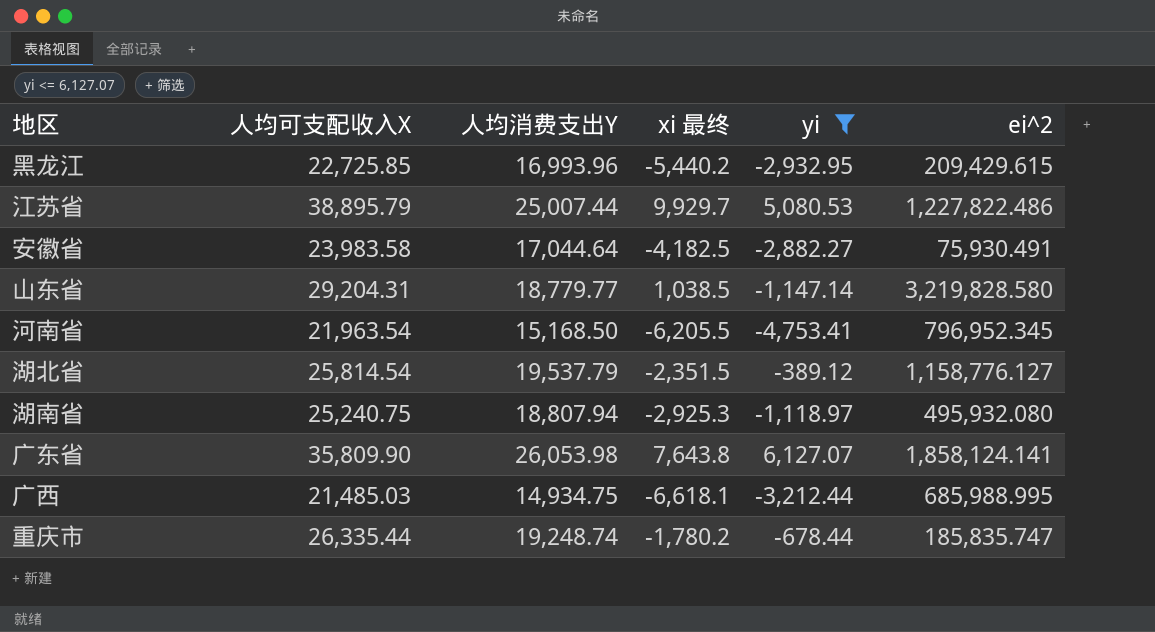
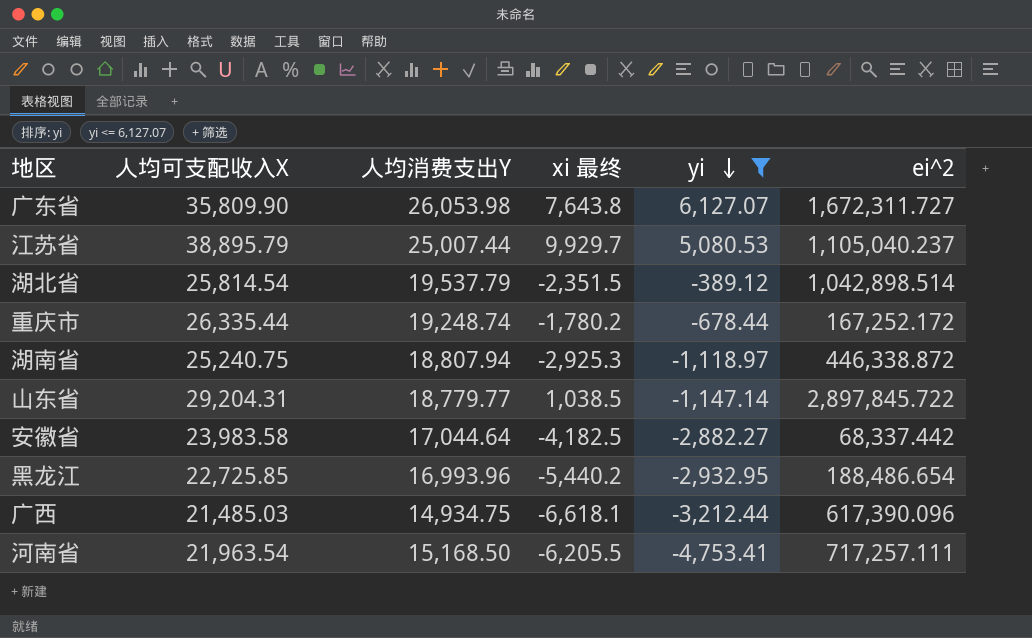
row order: none -> yi descending
广东省 | ei^2: 1,858,124.141 -> 1,672,311.727
江苏省 | ei^2: 1,227,822.486 -> 1,105,040.237
湖北省 | ei^2: 1,158,776.127 -> 1,042,898.514
重庆市 | ei^2: 185,835.747 -> 167,252.172
湖南省 | ei^2: 495,932.080 -> 446,338.872
山东省 | ei^2: 3,219,828.580 -> 2,897,845.722
安徽省 | ei^2: 75,930.491 -> 68,337.442
黑龙江 | ei^2: 209,429.615 -> 188,486.654
广西 | ei^2: 685,988.995 -> 617,390.096
河南省 | ei^2: 796,952.345 -> 717,257.111

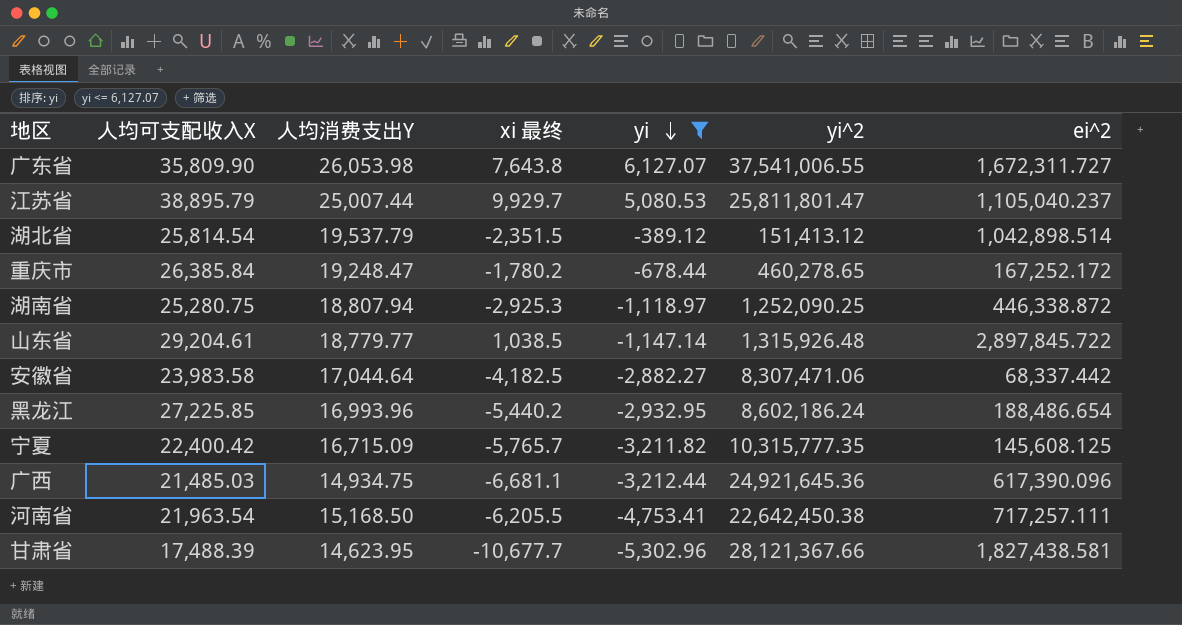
column yi^2 | position: none -> 6
重庆市 | 人均可支配收入X: 26,335.44 -> 26,385.84
重庆市 | 人均消费支出Y: 19,248.74 -> 19,248.47
湖南省 | 人均可支配收入X: 25,240.75 -> 25,280.75
山东省 | 人均可支配收入X: 29,204.31 -> 29,204.61
黑龙江 | 人均可支配收入X: 22,725.85 -> 27,225.85
row 宁夏: none -> 22,400.42 | 16,715.09 | -5,765.7 | -3,211.82 | 10,315,777.35 | 145,608.125
广西 | xi 最终: -6,618.1 -> -6,681.1
row 甘肃省: none -> 17,488.39 | 14,623.95 | -10,677.7 | -5,302.96 | 28,121,367.66 | 1,827,438.581

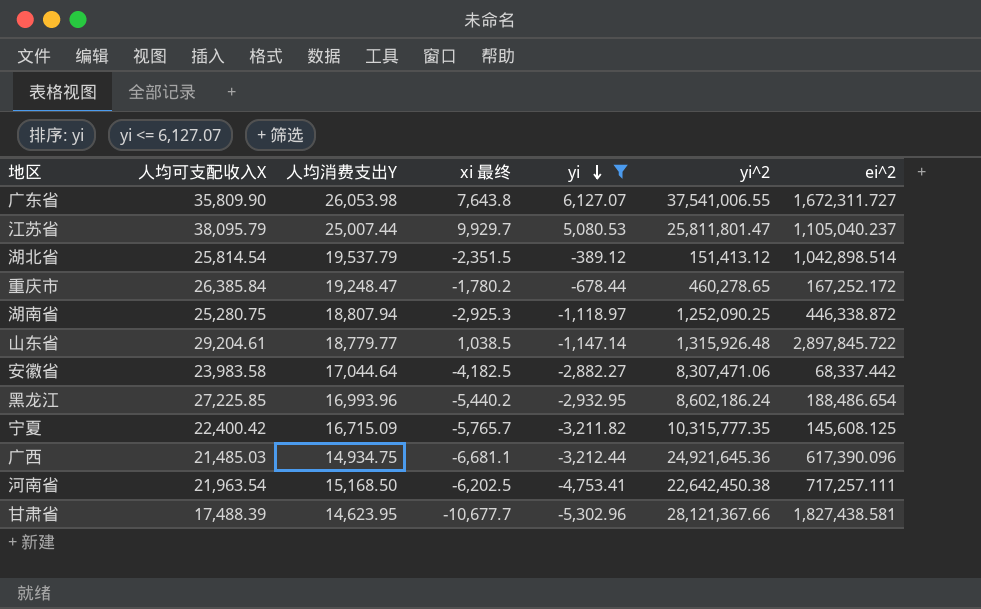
江苏省 | 人均可支配收入X: 38,895.79 -> 38,095.79
河南省 | xi 最终: -6,205.5 -> -6,202.5

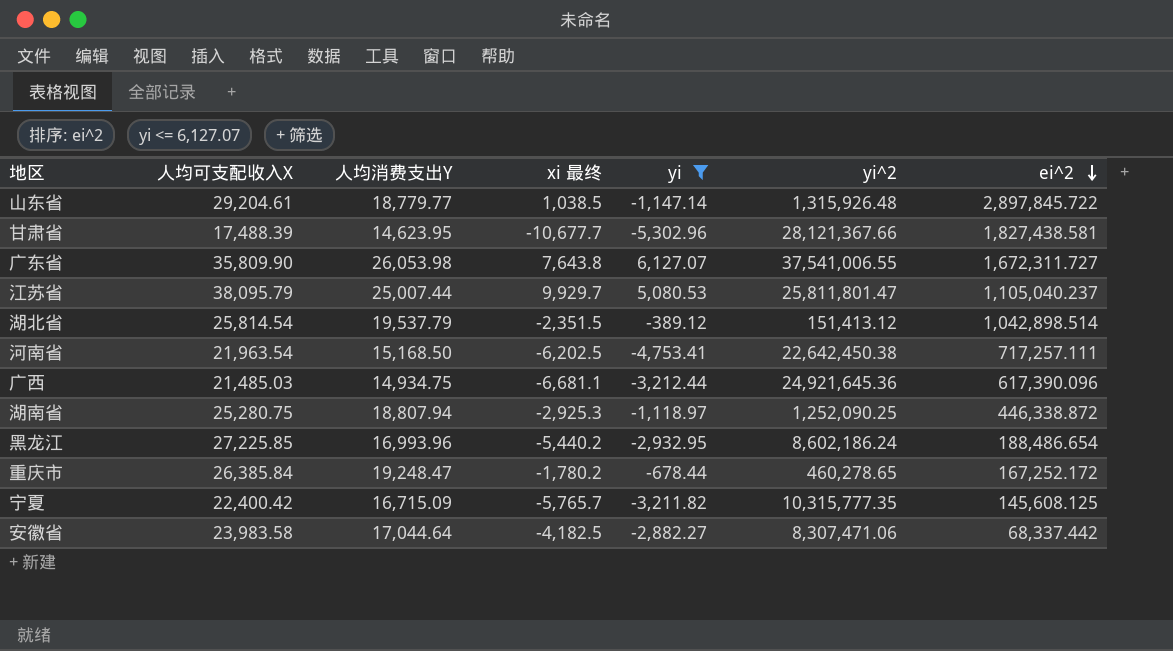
row order: yi descending -> ei^2 descending

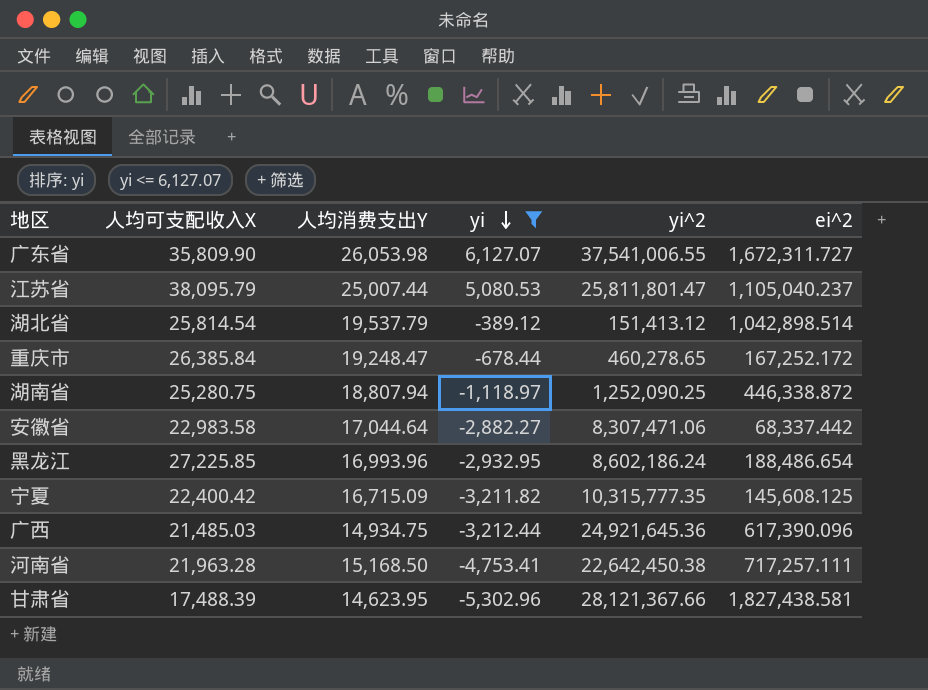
row order: ei^2 descending -> yi descending
column xi 最终 | position: 4 -> none
row 山东省: 29,204.61 | 18,779.77 | 1,038.5 | -1,147.14 | 1,315,926.48 | 2,897,845.722 -> none
安徽省 | 人均可支配收入X: 23,983.58 -> 22,983.58
河南省 | 人均可支配收入X: 21,963.54 -> 21,963.28

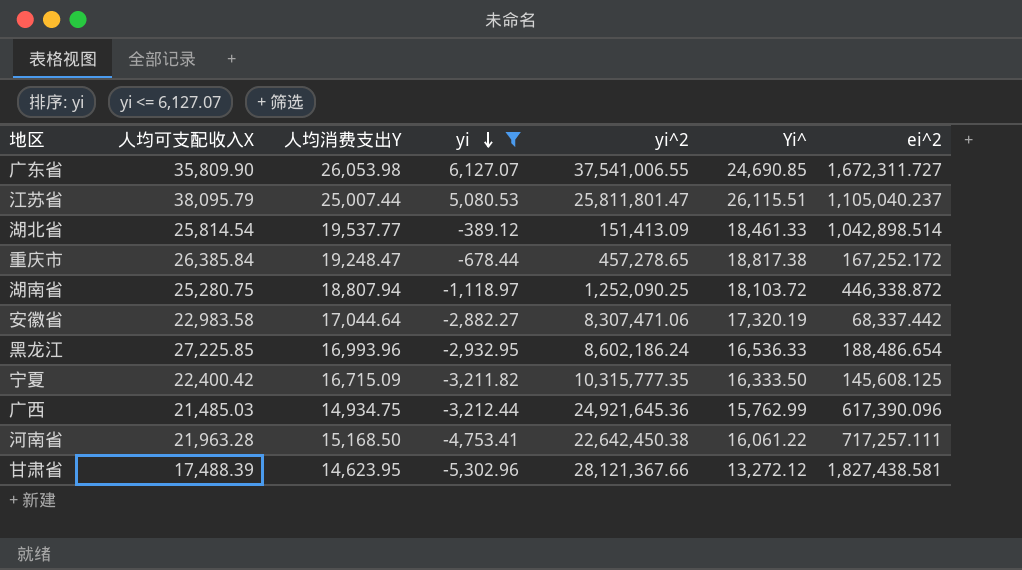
column Yi^ | position: none -> 6
湖北省 | 人均消费支出Y: 19,537.79 -> 19,537.77
湖北省 | yi^2: 151,413.12 -> 151,413.09
重庆市 | yi^2: 460,278.65 -> 457,278.65

